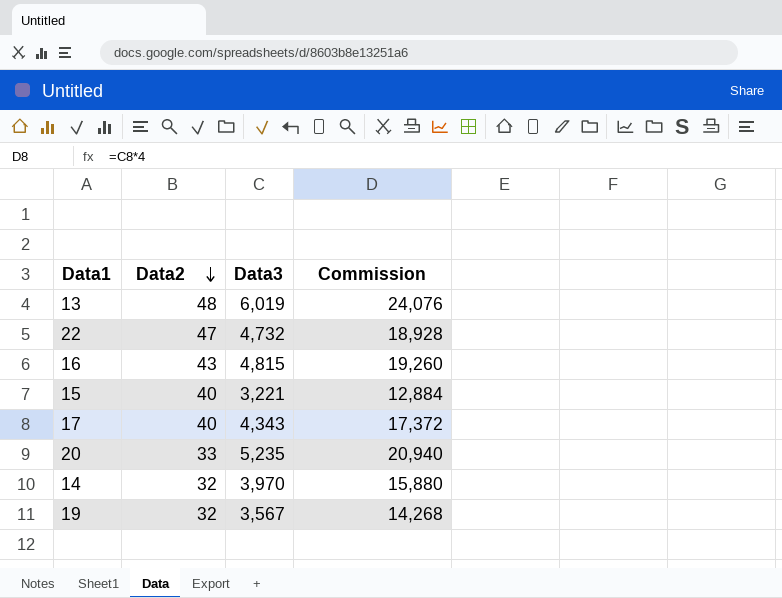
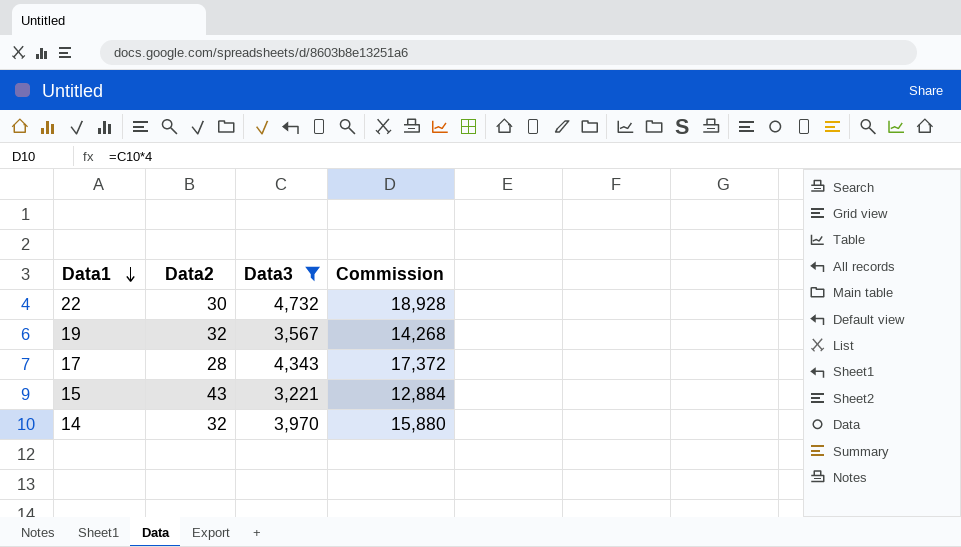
filter: none -> Data3 <= 4,732
row order: Data2 descending -> Data1 descending
22 | Data2: 47 -> 30
17 | Data2: 40 -> 28
15 | Data2: 40 -> 43

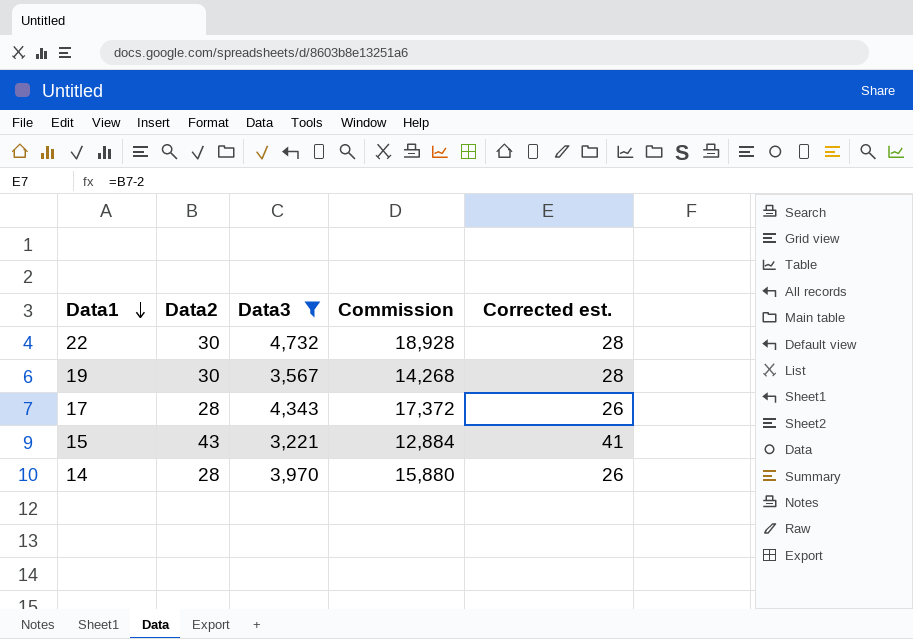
column Corrected est. | formula: none -> [Data2] - 2
19 | Data2: 32 -> 30
14 | Data2: 32 -> 28

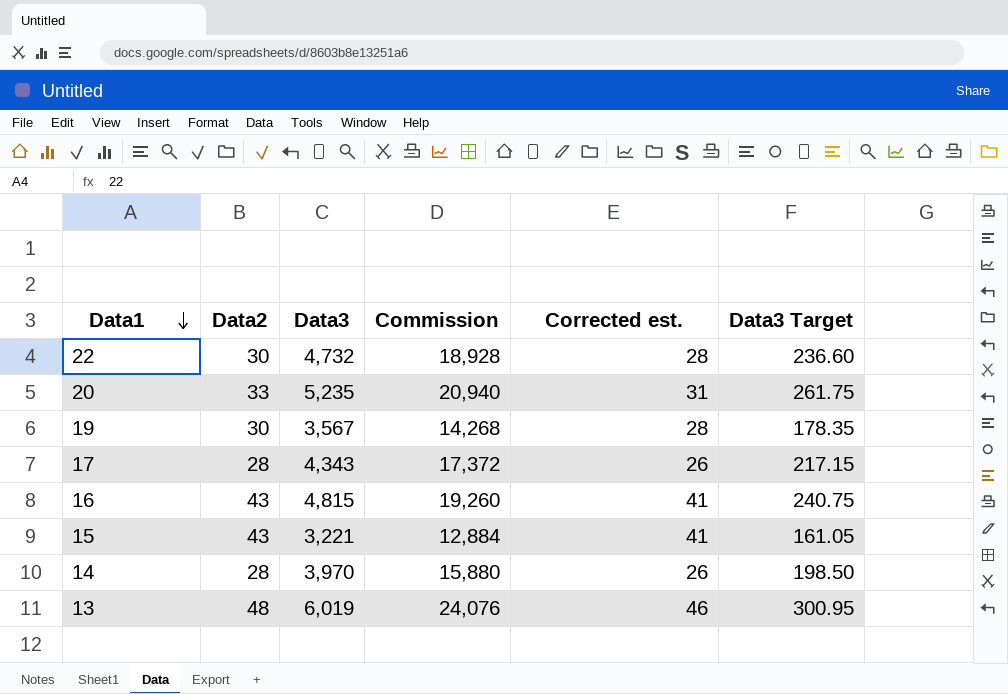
filter: Data3 <= 4,732 -> none
column Data3 Target | formula: none -> [Data3] * 0.05

